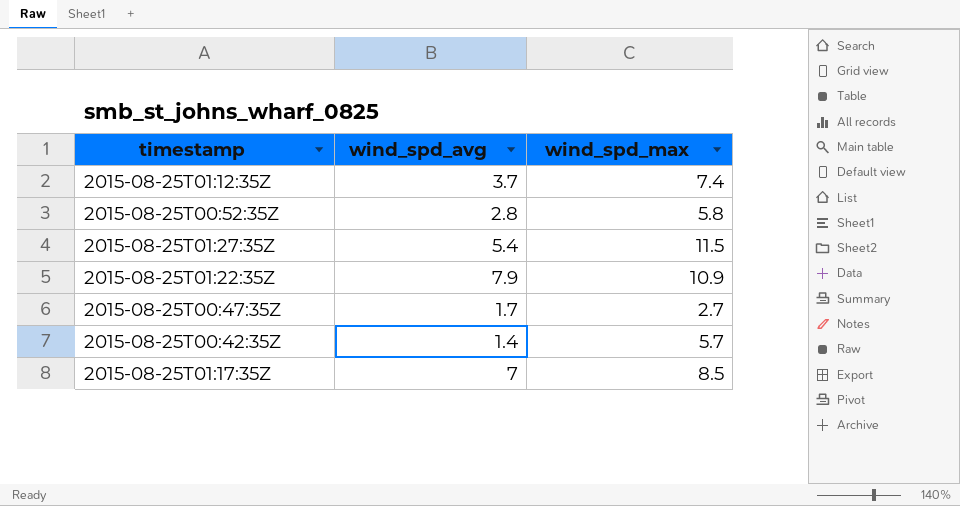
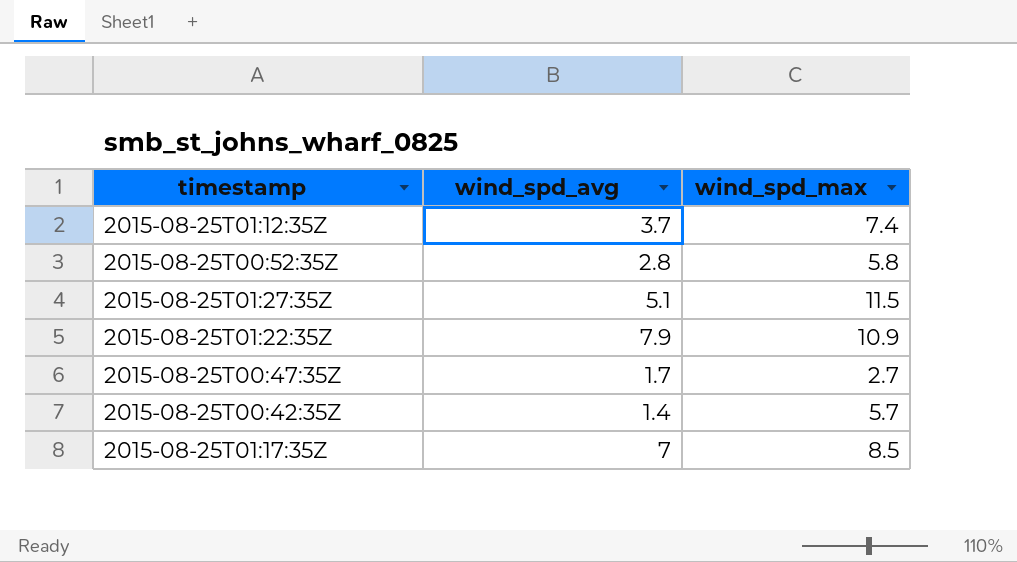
2015-08-25T01:27:35Z | wind_spd_avg: 5.4 -> 5.1

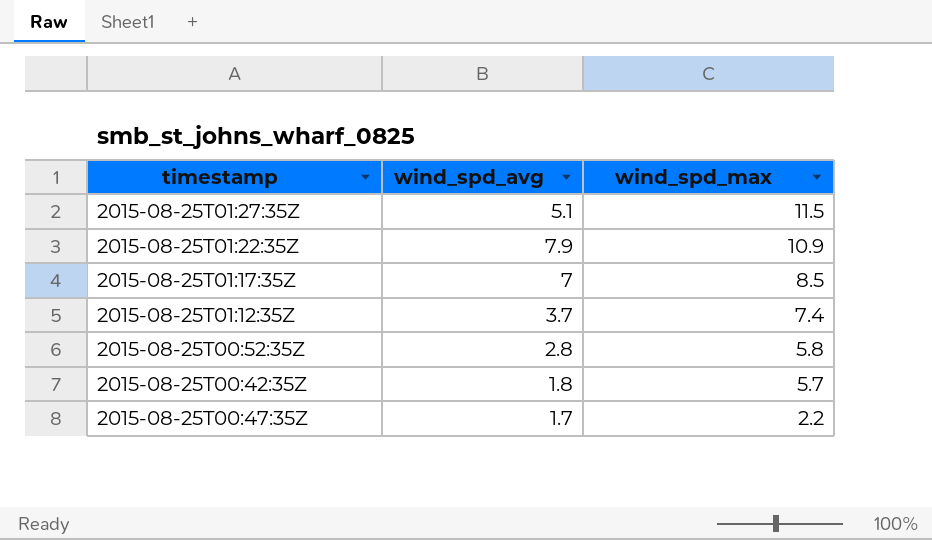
row order: none -> wind_spd_max descending
2015-08-25T00:42:35Z | wind_spd_avg: 1.4 -> 1.8
2015-08-25T00:47:35Z | wind_spd_max: 2.7 -> 2.2

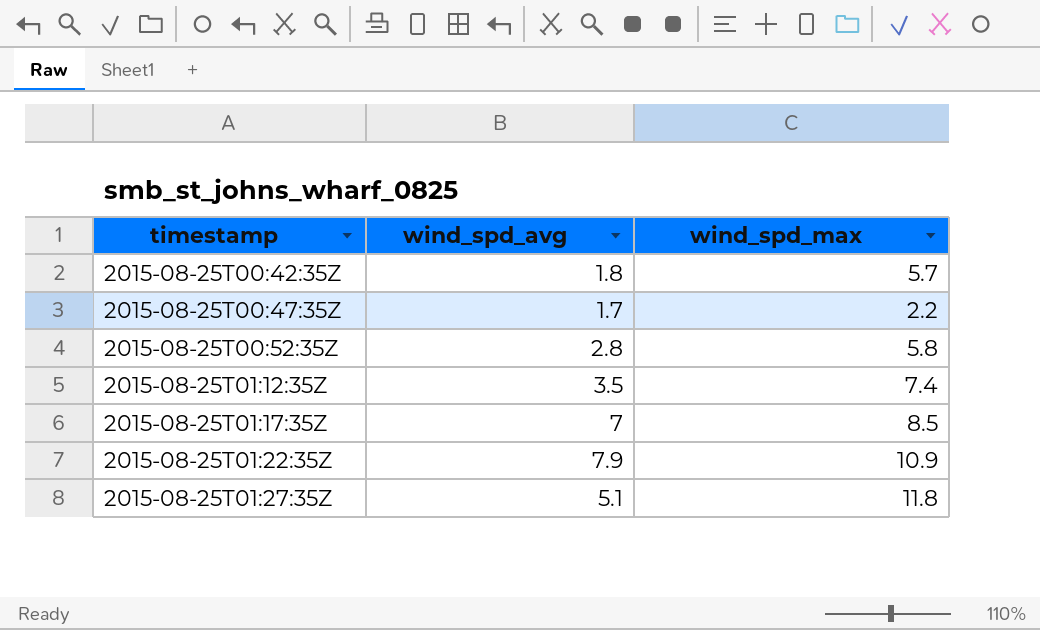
row order: wind_spd_max descending -> timestamp ascending
2015-08-25T01:12:35Z | wind_spd_avg: 3.7 -> 3.5
2015-08-25T01:27:35Z | wind_spd_max: 11.5 -> 11.8

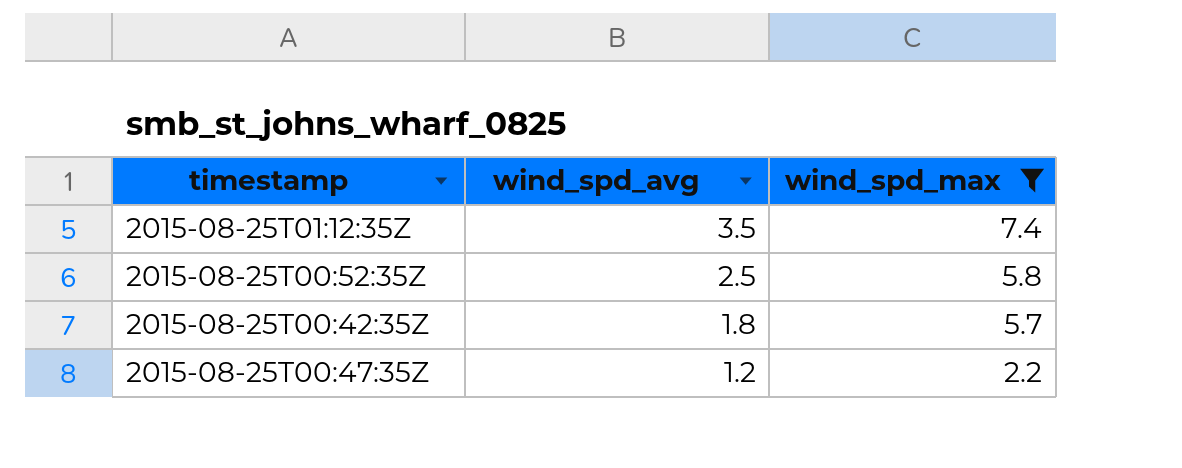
filter: none -> wind_spd_max <= 7.4
row order: timestamp ascending -> wind_spd_avg descending
2015-08-25T00:52:35Z | wind_spd_avg: 2.8 -> 2.5
2015-08-25T00:47:35Z | wind_spd_avg: 1.7 -> 1.2

